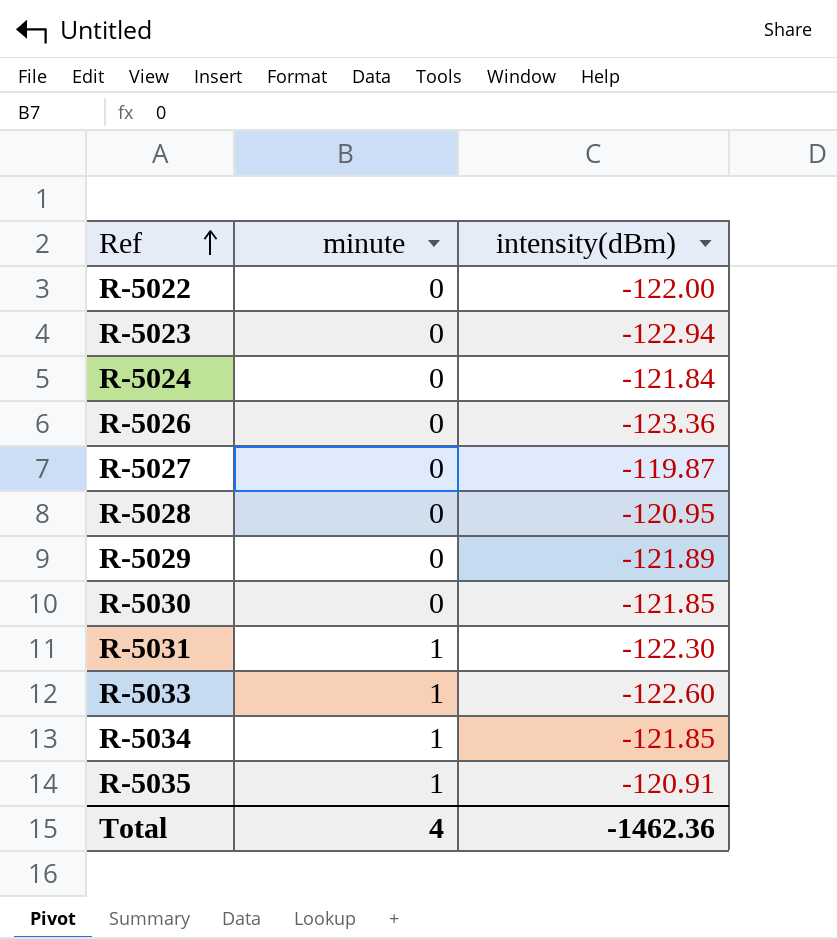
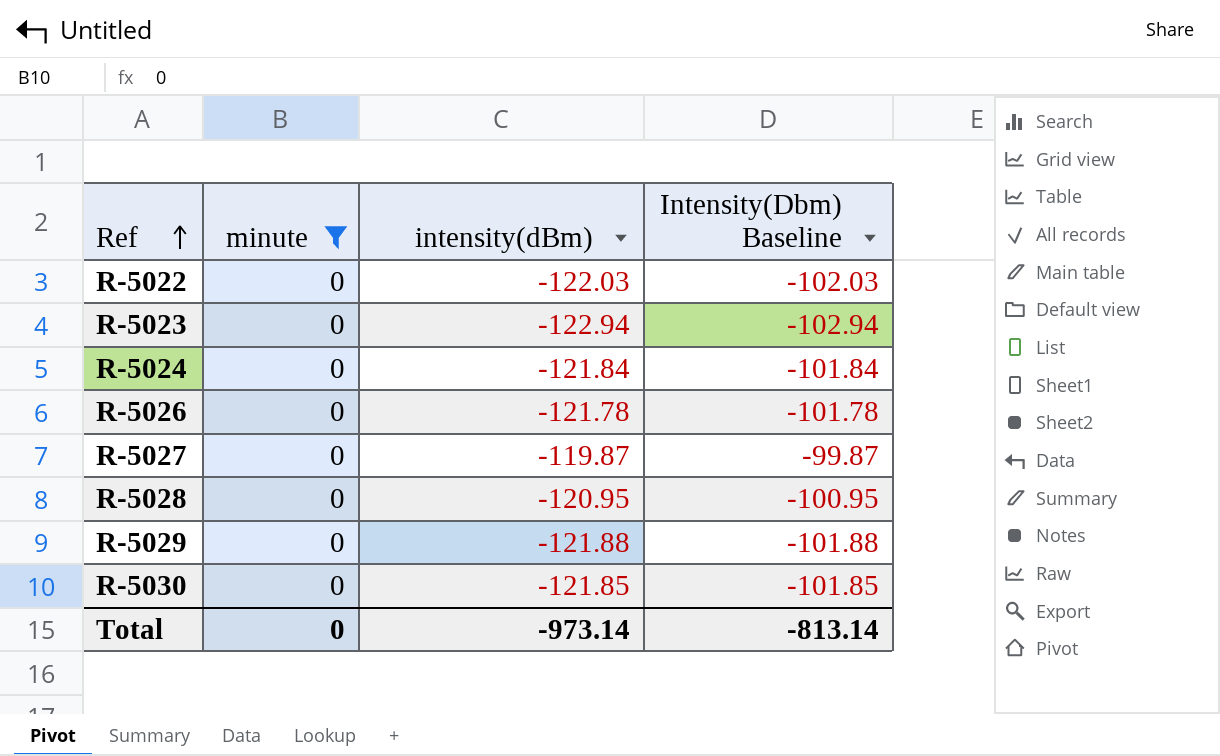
filter: none -> minute = 0
column Intensity(Dbm) Baseline | formula: none -> [intensity(dBm)] + 20
R-5022 | intensity(dBm): -122.00 -> -122.03
R-5026 | intensity(dBm): -123.36 -> -121.78
R-5029 | intensity(dBm): -121.89 -> -121.88
Total | minute: 4 -> 0
Total | intensity(dBm): -1462.36 -> -973.14

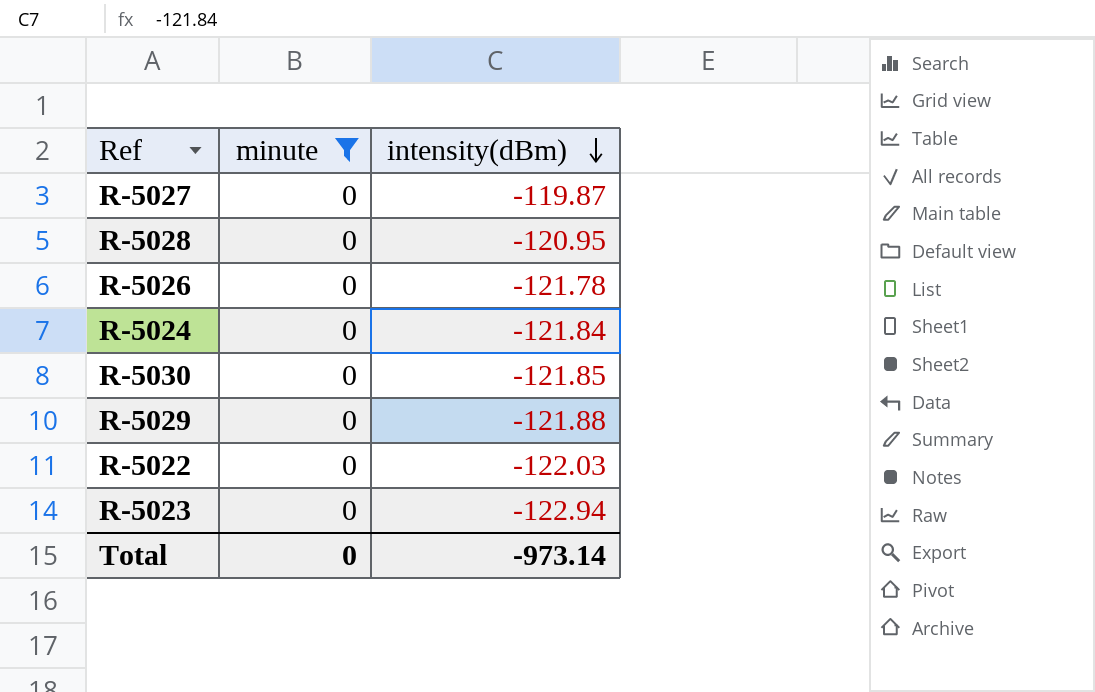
row order: Ref ascending -> intensity(dBm) descending
column Intensity(Dbm) Baseline | formula: [intensity(dBm)] + 20 -> none

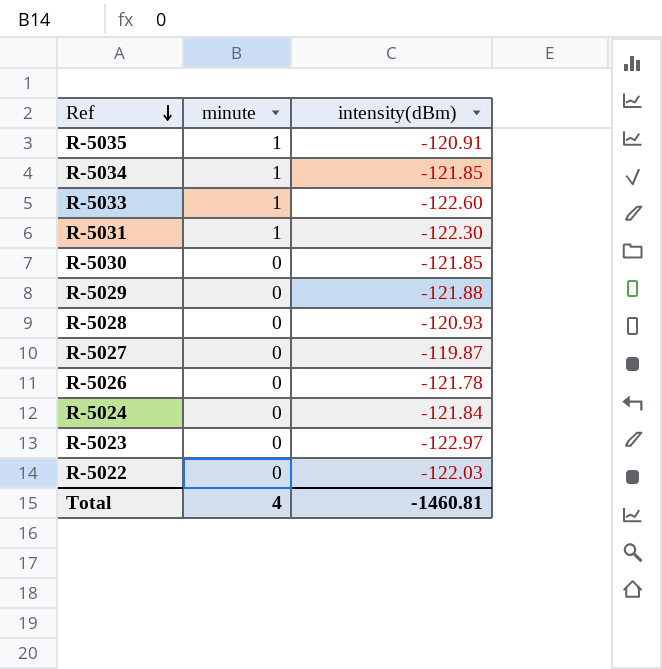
filter: minute = 0 -> none
row order: intensity(dBm) descending -> Ref descending
R-5028 | intensity(dBm): -120.95 -> -120.93
R-5023 | intensity(dBm): -122.94 -> -122.97
Total | minute: 0 -> 4
Total | intensity(dBm): -973.14 -> -1460.81

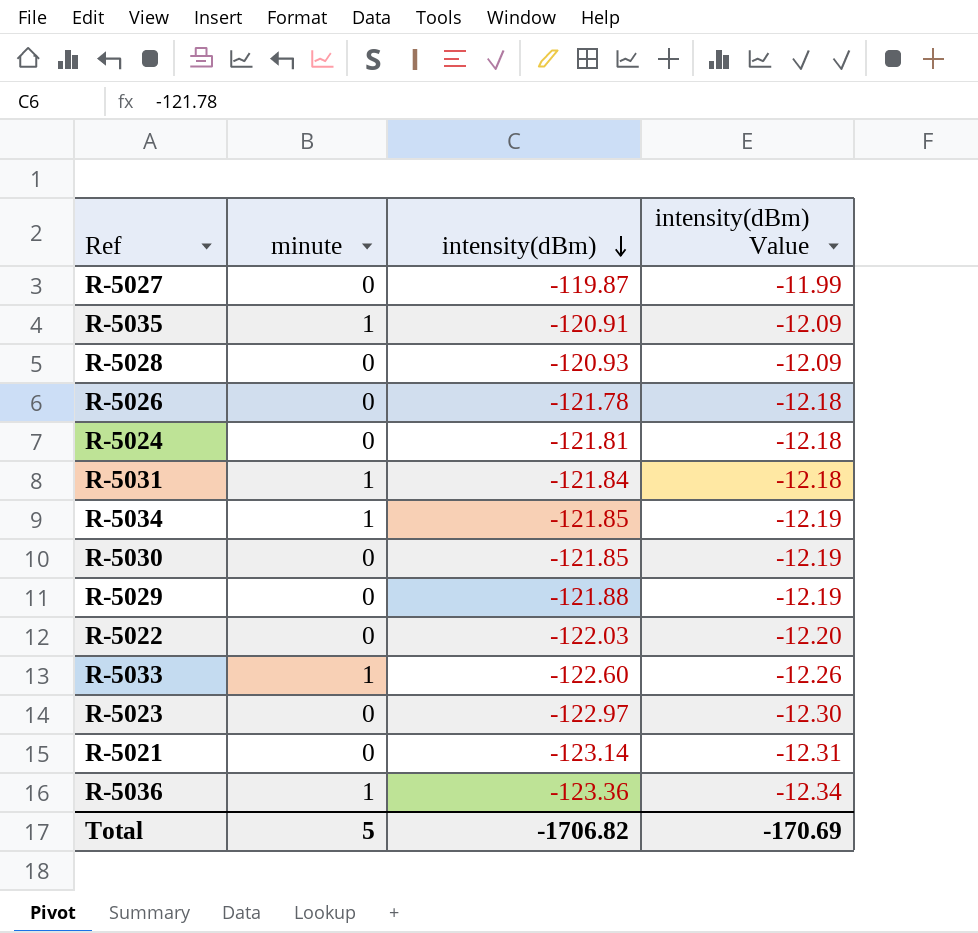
row order: Ref descending -> intensity(dBm) descending
column intensity(dBm) Value | formula: none -> [intensity(dBm)] * 0.1
R-5024 | intensity(dBm): -121.84 -> -121.81
R-5031 | intensity(dBm): -122.30 -> -121.84
row R-5021: none -> 0 | -123.14 | -12.31
row R-5036: none -> 1 | -123.36 | -12.34
Total | minute: 4 -> 5
Total | intensity(dBm): -1460.81 -> -1706.82

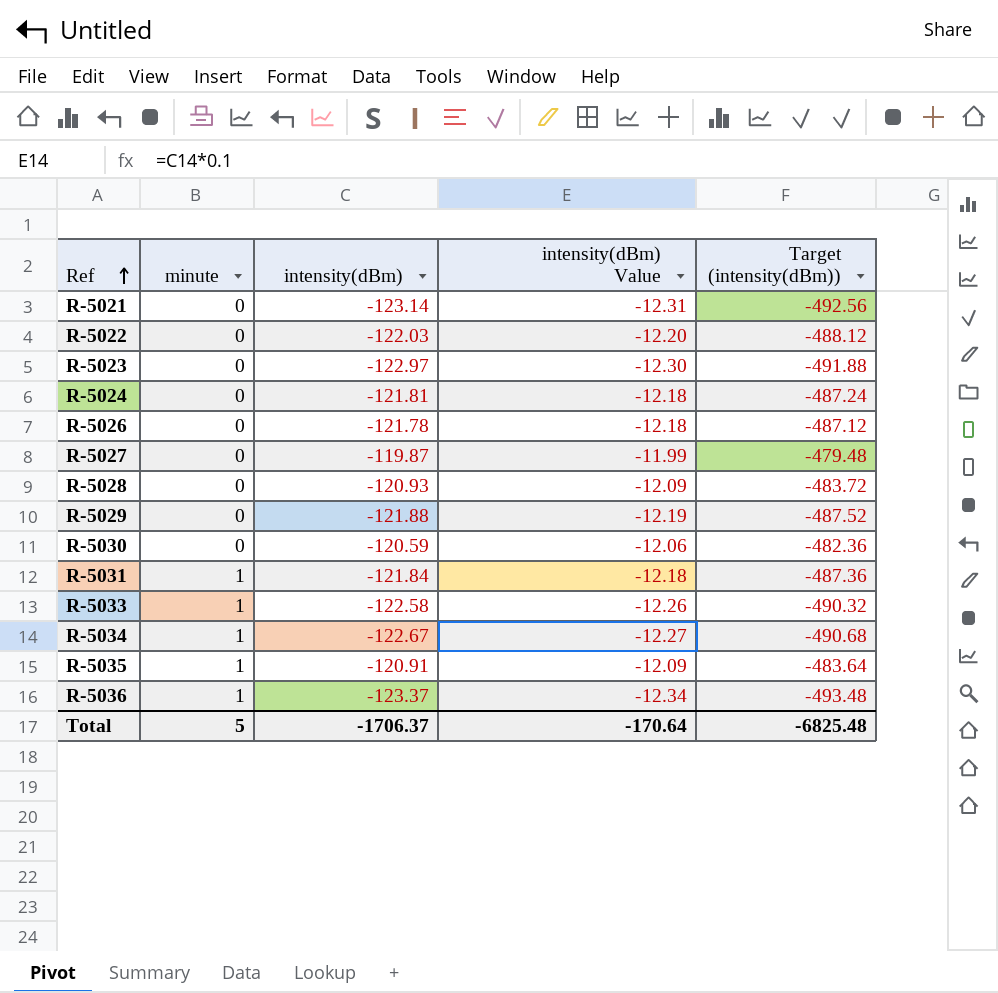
row order: intensity(dBm) descending -> Ref ascending
column Target (intensity(dBm)) | formula: none -> [intensity(dBm)] * 4
R-5030 | intensity(dBm): -121.85 -> -120.59
R-5030 | intensity(dBm) Value: -12.19 -> -12.06
R-5033 | intensity(dBm): -122.60 -> -122.58
R-5034 | intensity(dBm): -121.85 -> -122.67
R-5034 | intensity(dBm) Value: -12.19 -> -12.27
R-5036 | intensity(dBm): -123.36 -> -123.37
Total | intensity(dBm): -1706.82 -> -1706.37
Total | intensity(dBm) Value: -170.69 -> -170.64

